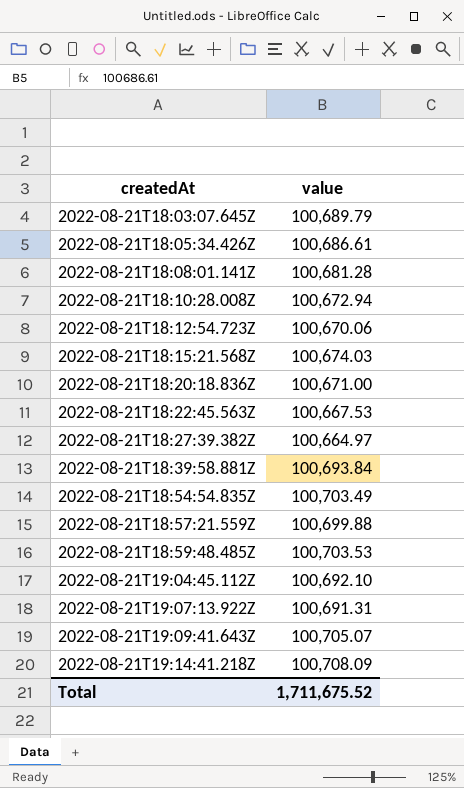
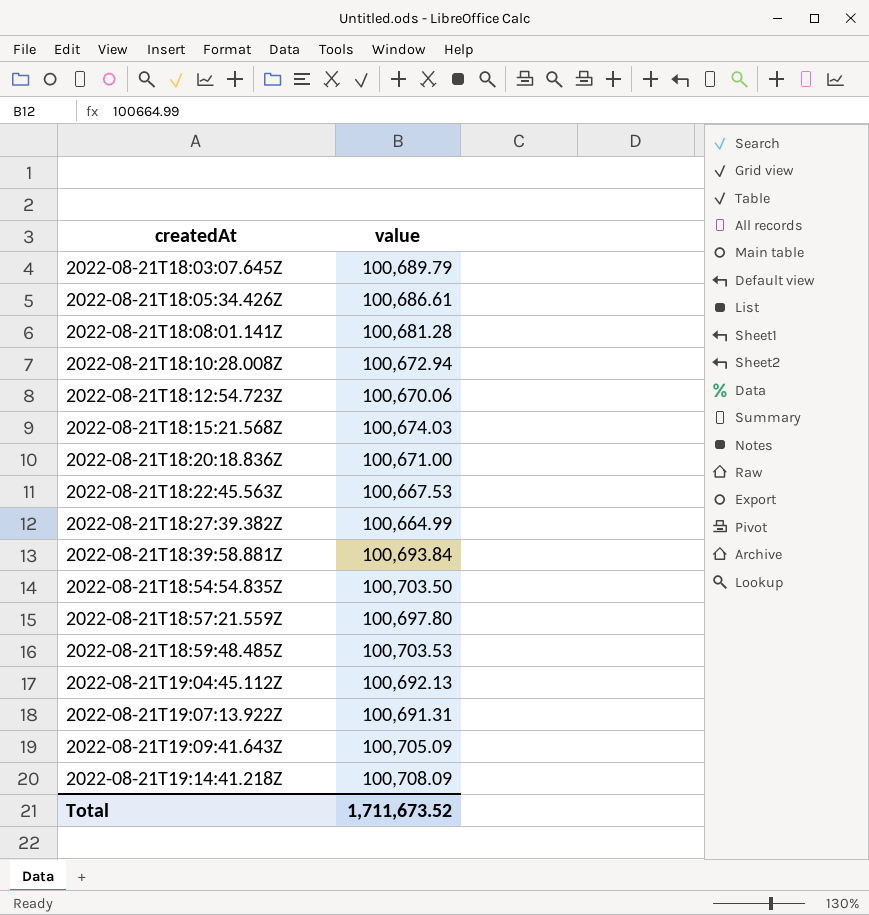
2022-08-21T18:27:39.382Z | value: 100,664.97 -> 100,664.99
2022-08-21T18:54:54.835Z | value: 100,703.49 -> 100,703.50
2022-08-21T18:57:21.559Z | value: 100,699.88 -> 100,697.80
2022-08-21T19:04:45.112Z | value: 100,692.10 -> 100,692.13
2022-08-21T19:09:41.643Z | value: 100,705.07 -> 100,705.09
Total | value: 1,711,675.52 -> 1,711,673.52

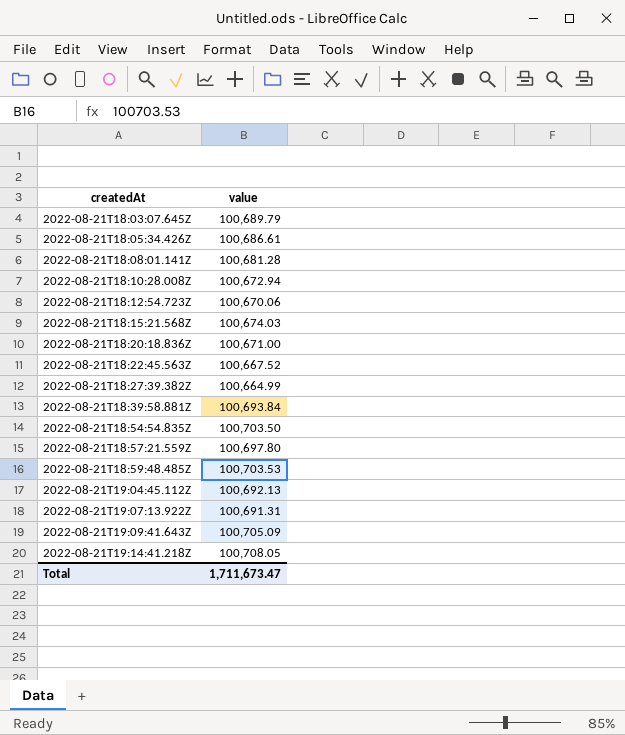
2022-08-21T18:22:45.563Z | value: 100,667.53 -> 100,667.52
2022-08-21T19:14:41.218Z | value: 100,708.09 -> 100,708.05
Total | value: 1,711,673.52 -> 1,711,673.47

